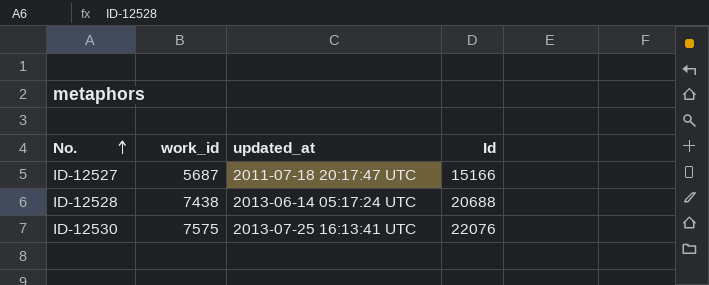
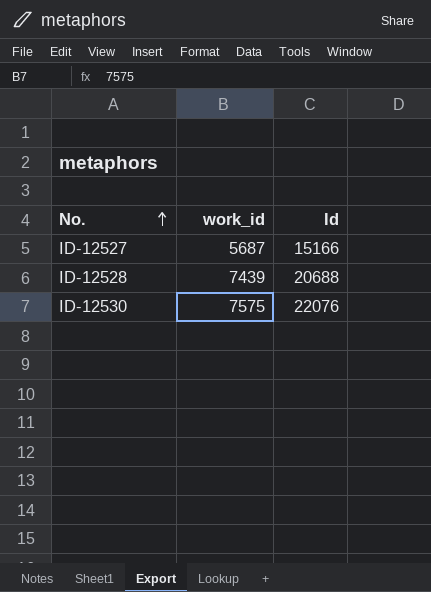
column updated_at | position: 3 -> none
ID-12528 | work_id: 7438 -> 7439

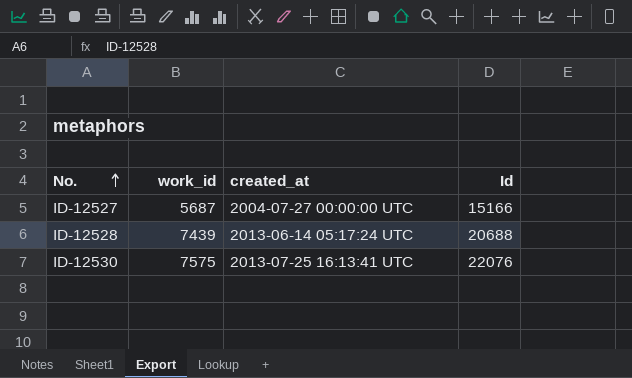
column created_at | position: none -> 3

